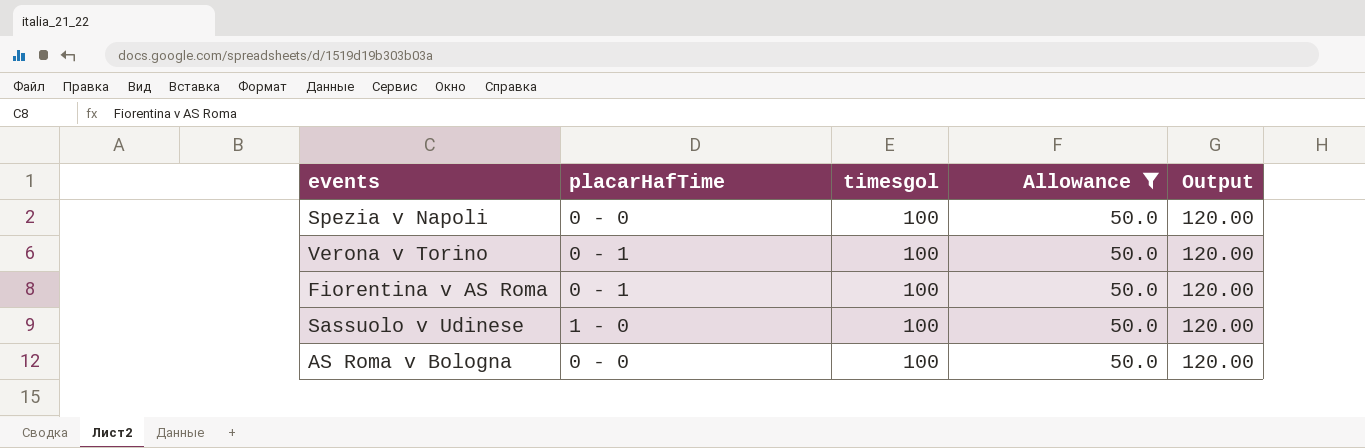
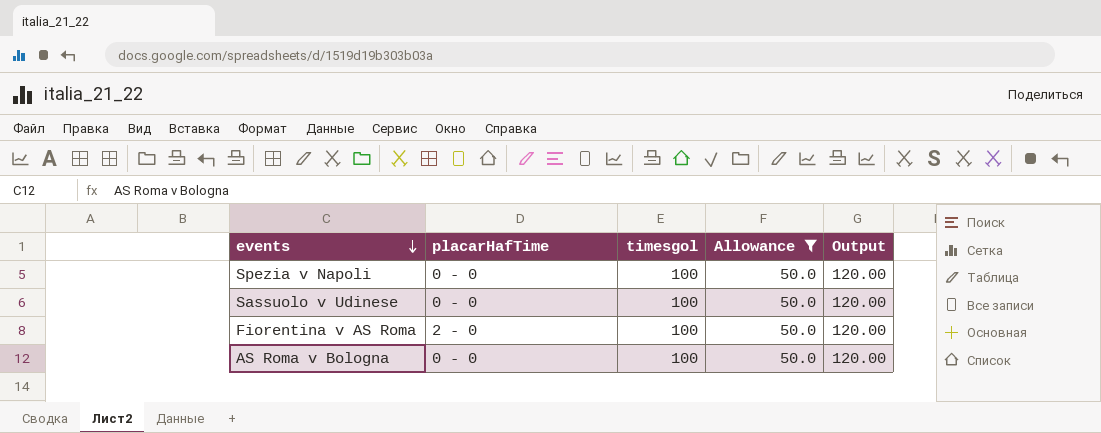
row order: none -> events descending
row Verona v Torino: 0 - 1 | 100 | 50.0 | 120.00 -> none
Sassuolo v Udinese | placarHafTime: 1 - 0 -> 0 - 0
Fiorentina v AS Roma | placarHafTime: 0 - 1 -> 2 - 0

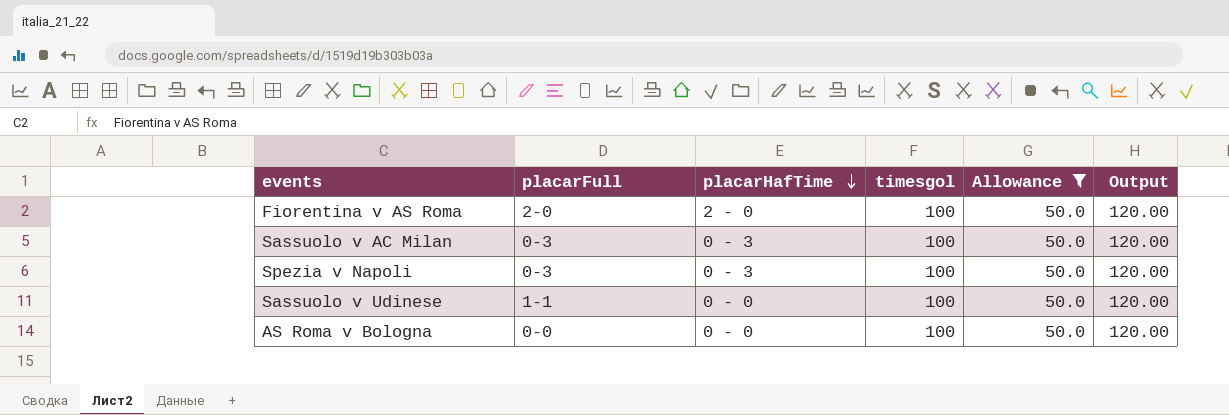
row order: events descending -> placarHafTime descending
column placarFull | position: none -> 2
row Sassuolo v AC Milan: none -> 0-3 | 0 - 3 | 100 | 50.0 | 120.00
Spezia v Napoli | placarHafTime: 0 - 0 -> 0 - 3

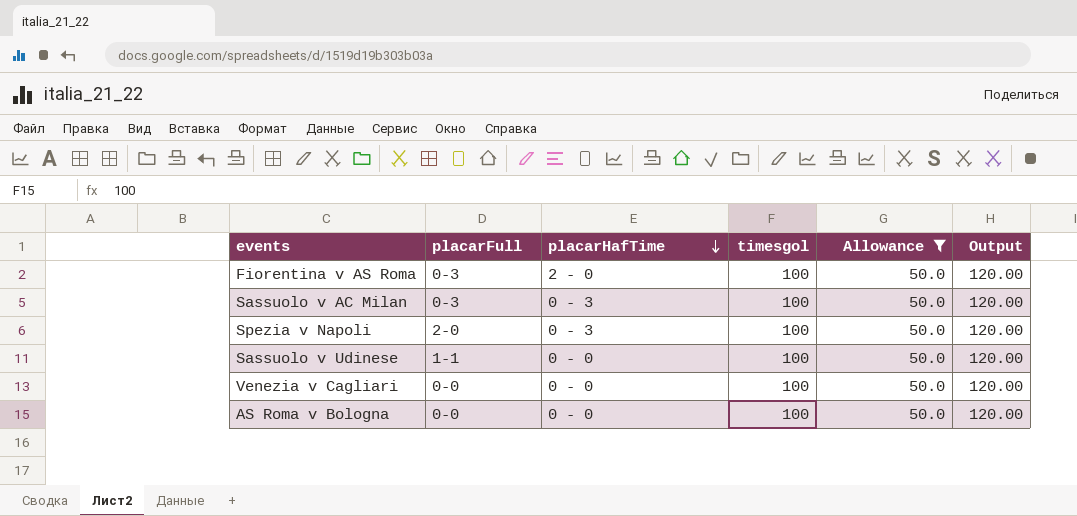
Fiorentina v AS Roma | placarFull: 2-0 -> 0-3
Spezia v Napoli | placarFull: 0-3 -> 2-0
row Venezia v Cagliari: none -> 0-0 | 0 - 0 | 100 | 50.0 | 120.00

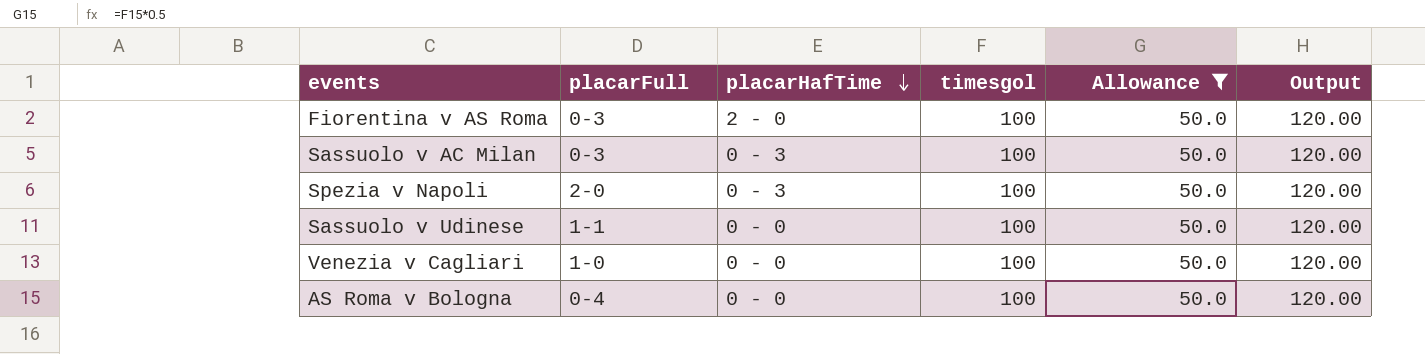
Venezia v Cagliari | placarFull: 0-0 -> 1-0
AS Roma v Bologna | placarFull: 0-0 -> 0-4

